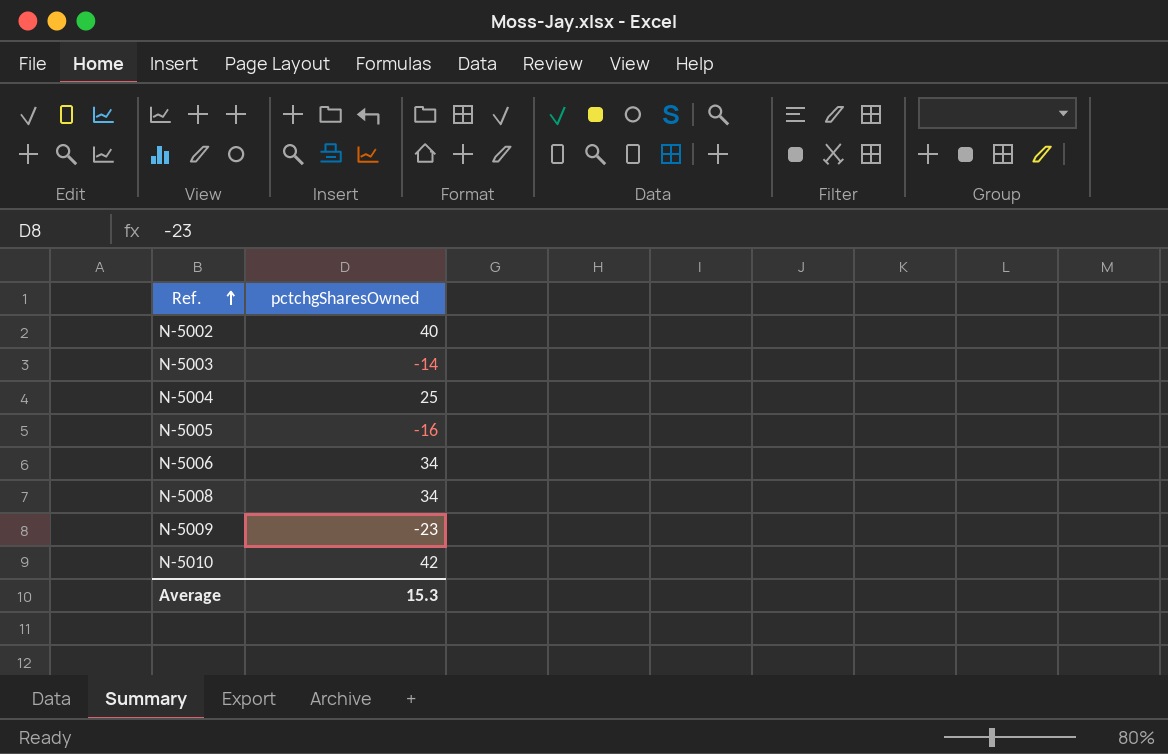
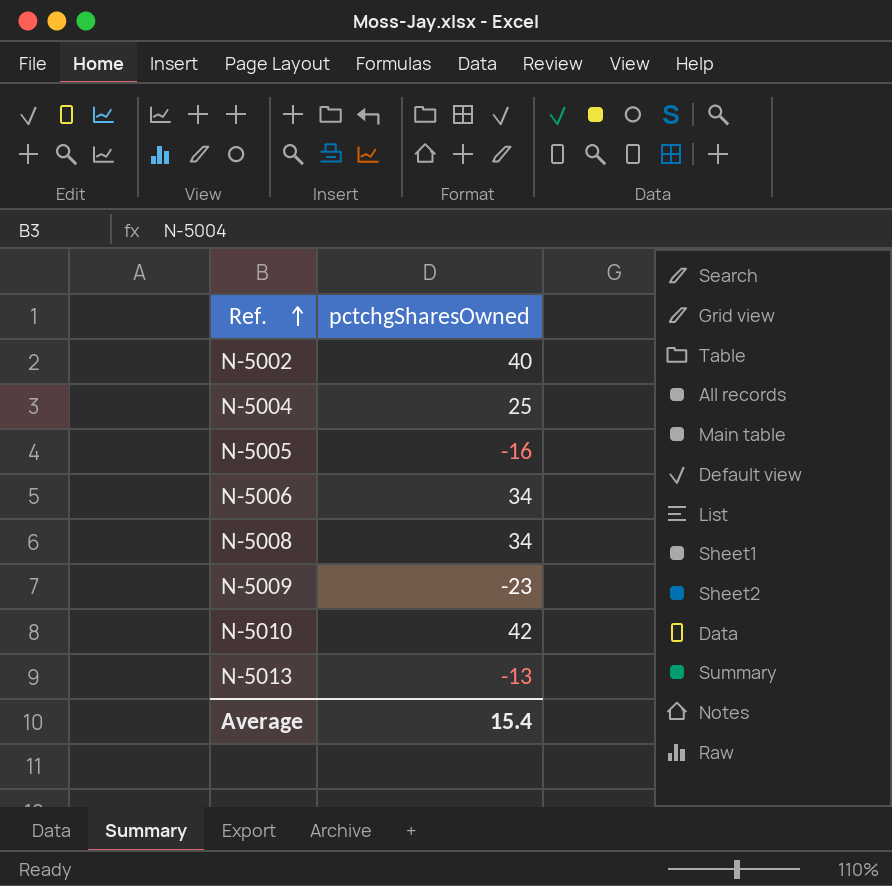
row N-5003: -14 -> none
row N-5013: none -> -13
Average | pctchgSharesOwned: 15.3 -> 15.4

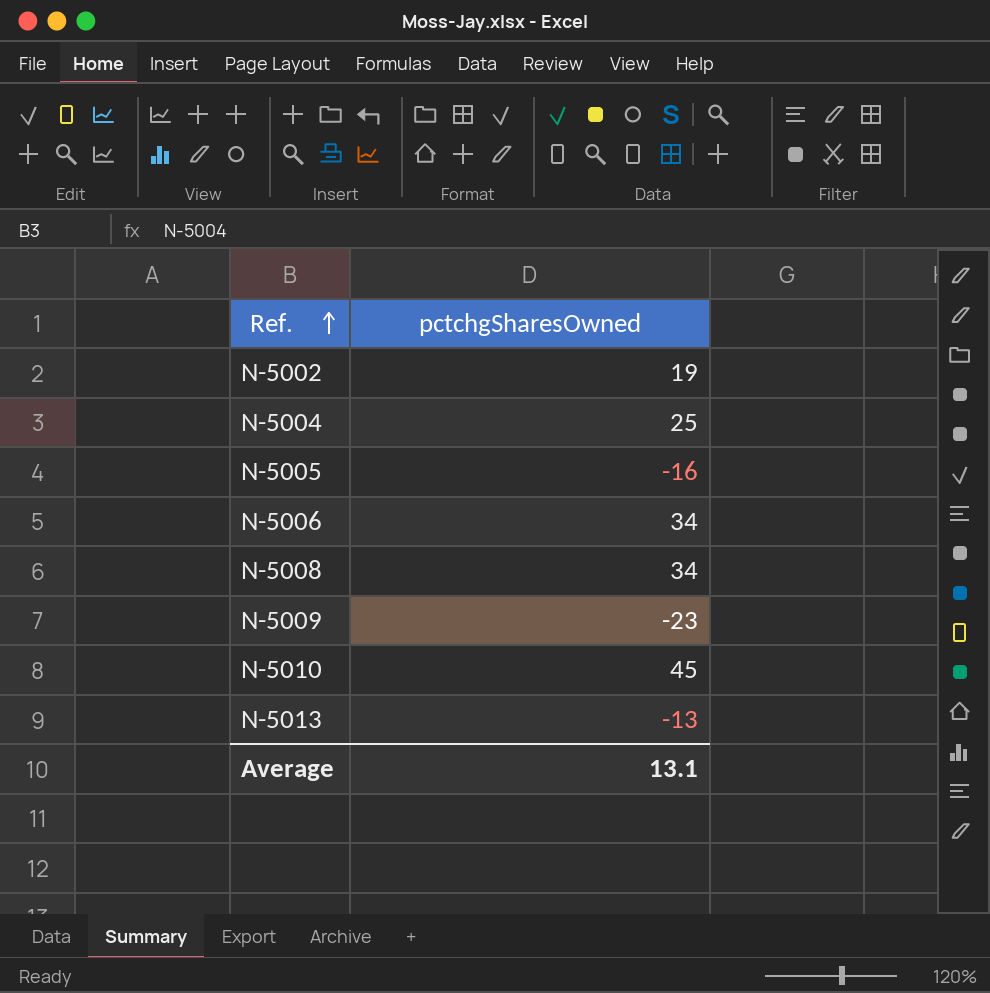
N-5002 | pctchgSharesOwned: 40 -> 19
N-5010 | pctchgSharesOwned: 42 -> 45
Average | pctchgSharesOwned: 15.4 -> 13.1

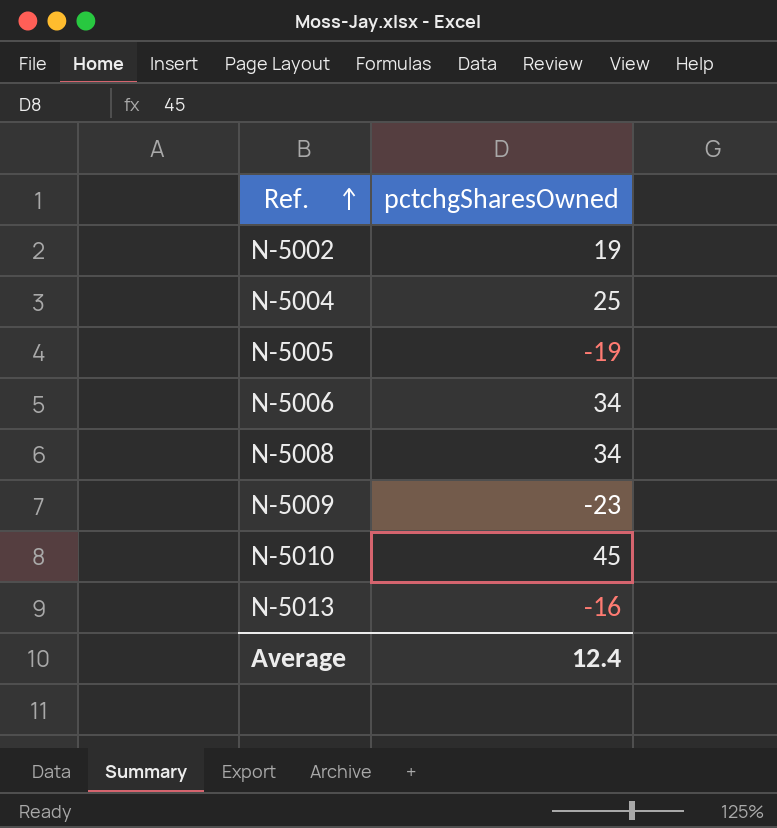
N-5005 | pctchgSharesOwned: -16 -> -19
N-5013 | pctchgSharesOwned: -13 -> -16
Average | pctchgSharesOwned: 13.1 -> 12.4

